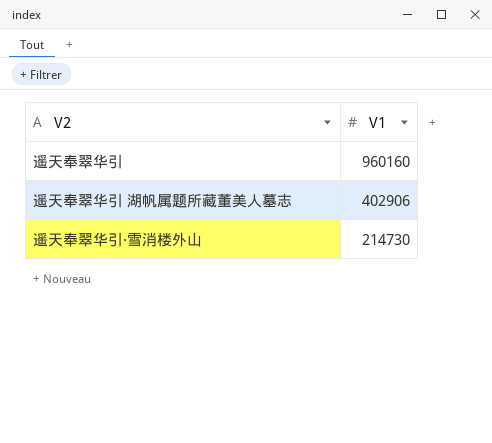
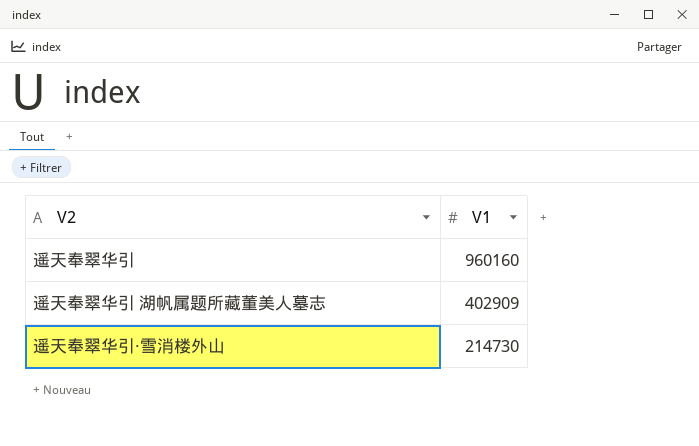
遥天奉翠华引 湖帆属题所藏董美人墓志 | V1: 402906 -> 402909

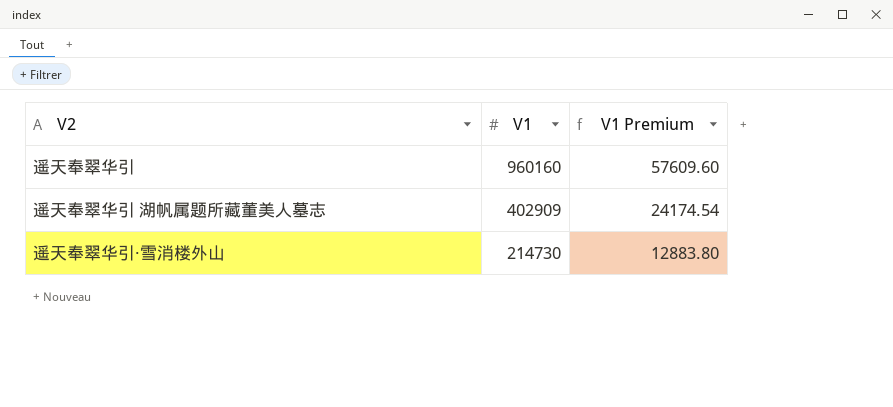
column V1 Premium | formula: none -> [V1] * 0.06

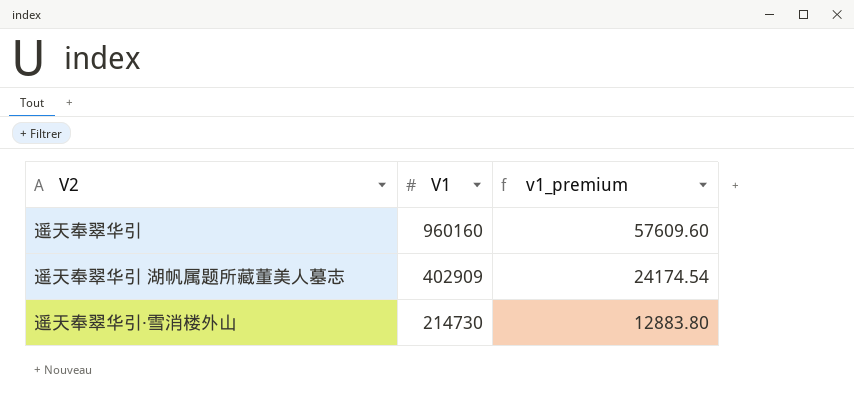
column name: V1 Premium -> v1_premium

